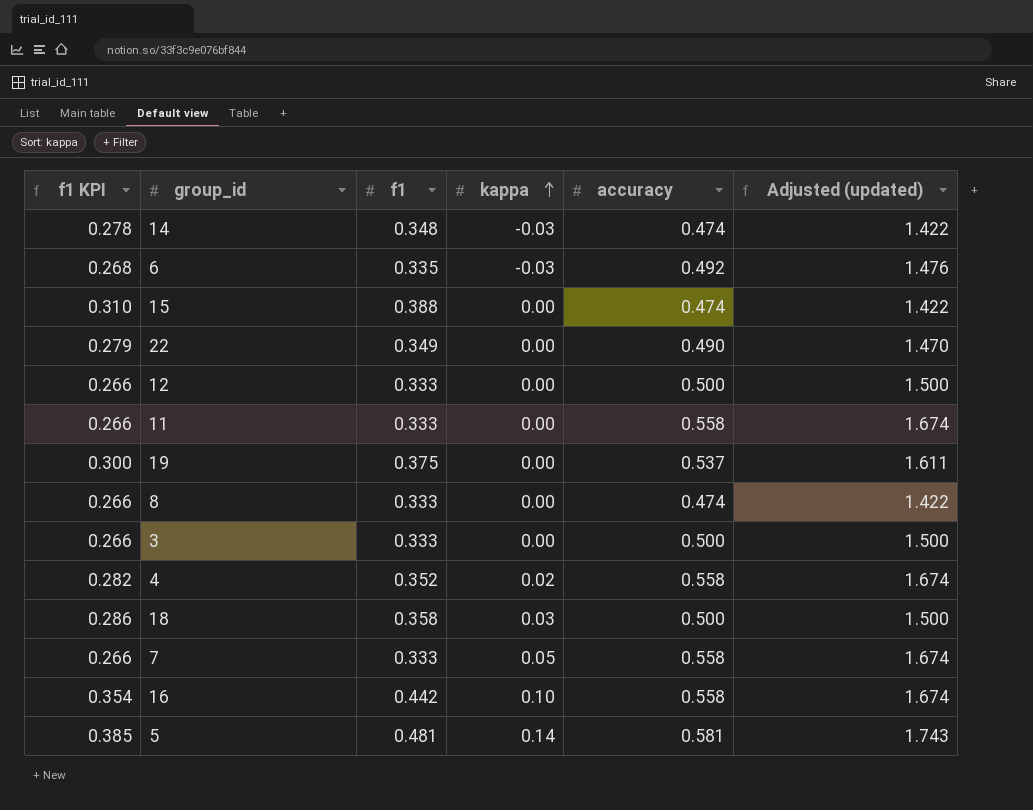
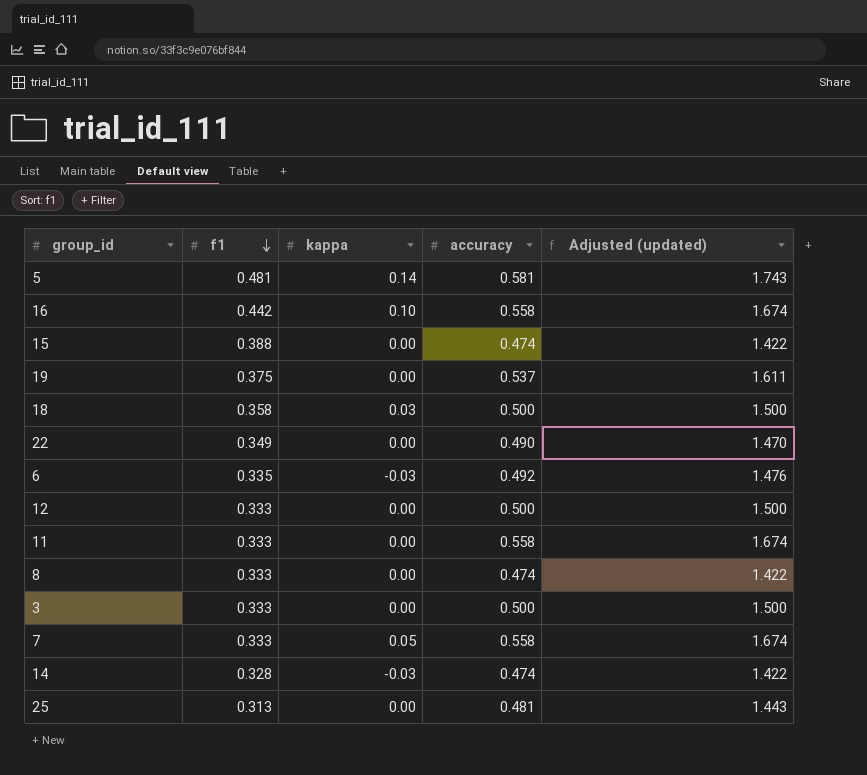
row order: kappa ascending -> f1 descending
column f1 KPI | formula: [f1] * 0.8 -> none
row 4: 0.282 | 0.352 | 0.02 | 0.558 | 1.674 -> none
14 | f1: 0.348 -> 0.328
row 25: none -> 0.313 | 0.00 | 0.481 | 1.443

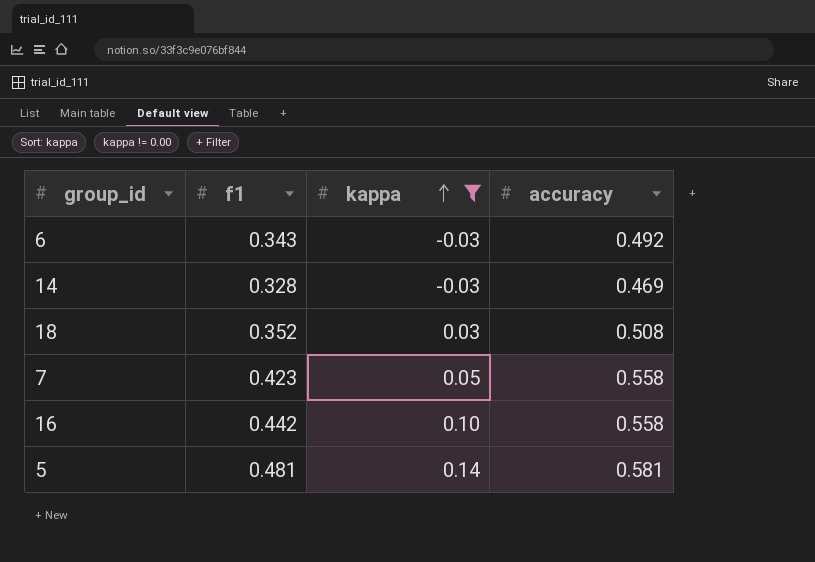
filter: none -> kappa != 0.00
row order: f1 descending -> kappa ascending
column Adjusted (updated) | formula: [accuracy] * 3 -> none
6 | f1: 0.335 -> 0.343
14 | accuracy: 0.474 -> 0.469
18 | f1: 0.358 -> 0.352
18 | accuracy: 0.500 -> 0.508
7 | f1: 0.333 -> 0.423

